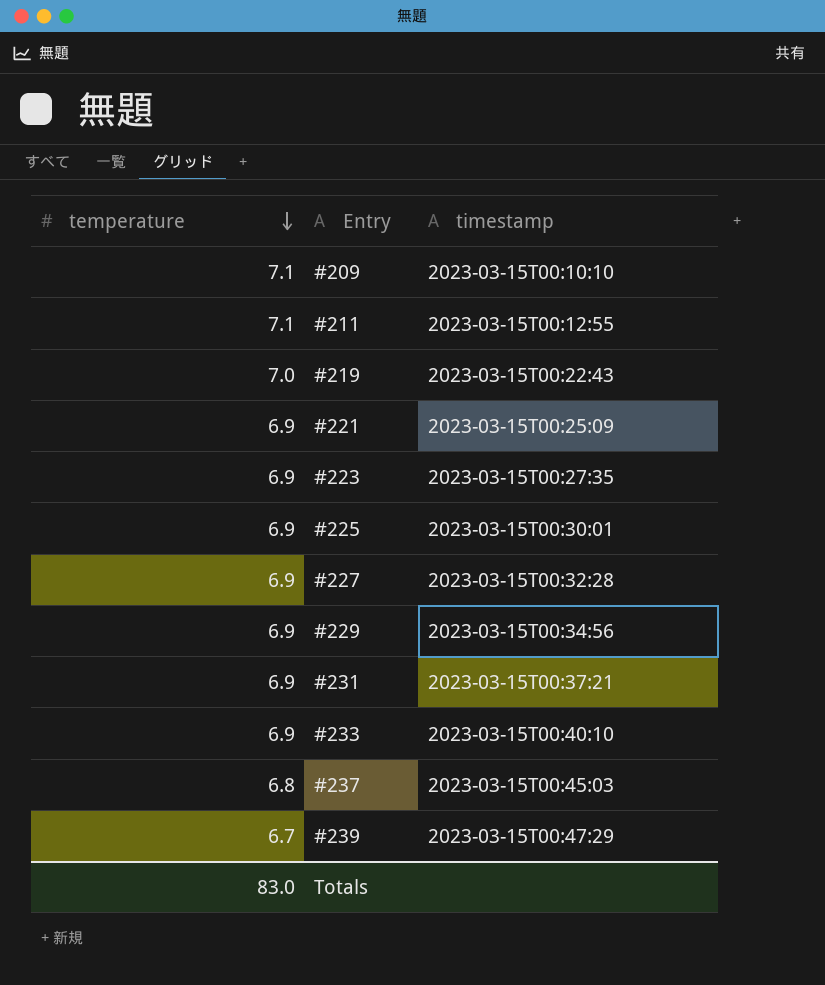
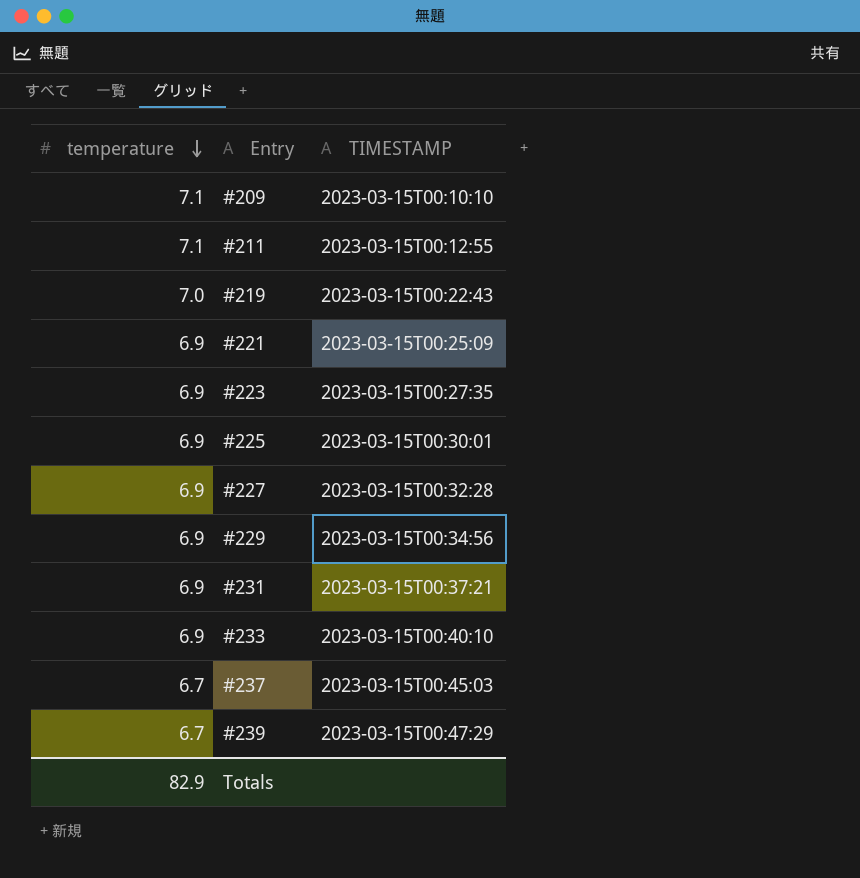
column name: timestamp -> TIMESTAMP
#237 | temperature: 6.8 -> 6.7
Totals | temperature: 83.0 -> 82.9

